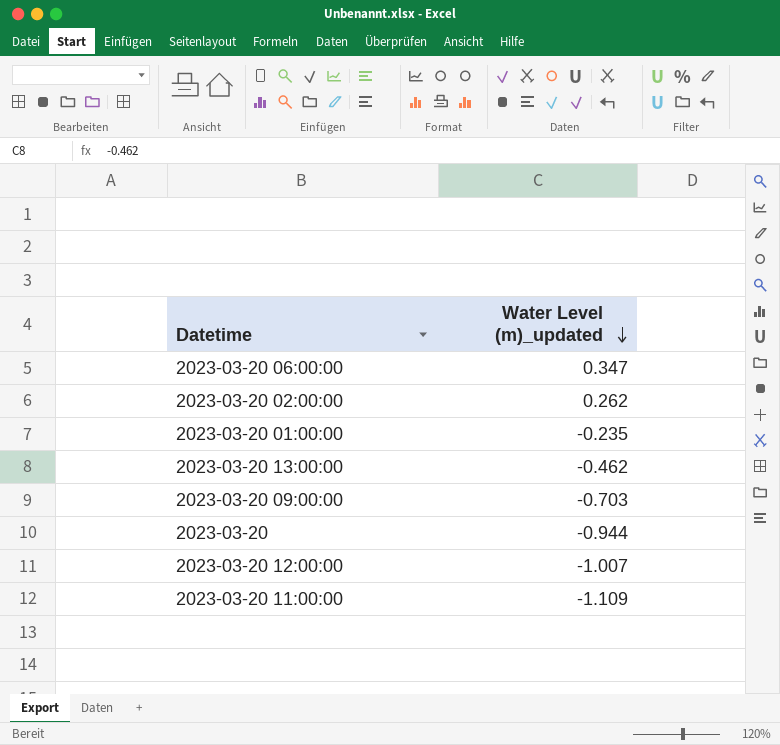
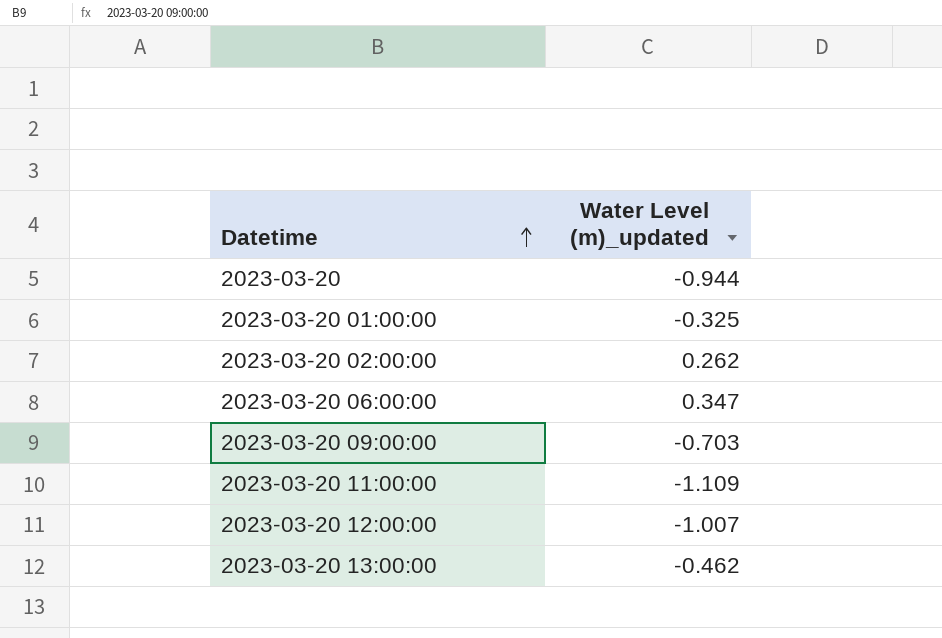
row order: Water Level (m)_updated descending -> Datetime ascending
2023-03-20 01:00:00 | Water Level (m)_updated: -0.235 -> -0.325

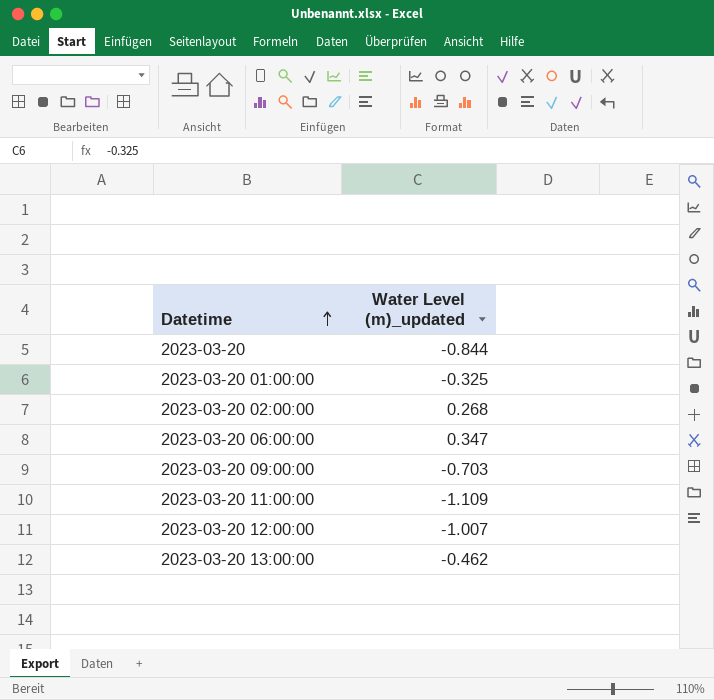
2023-03-20 | Water Level (m)_updated: -0.944 -> -0.844
2023-03-20 02:00:00 | Water Level (m)_updated: 0.262 -> 0.268

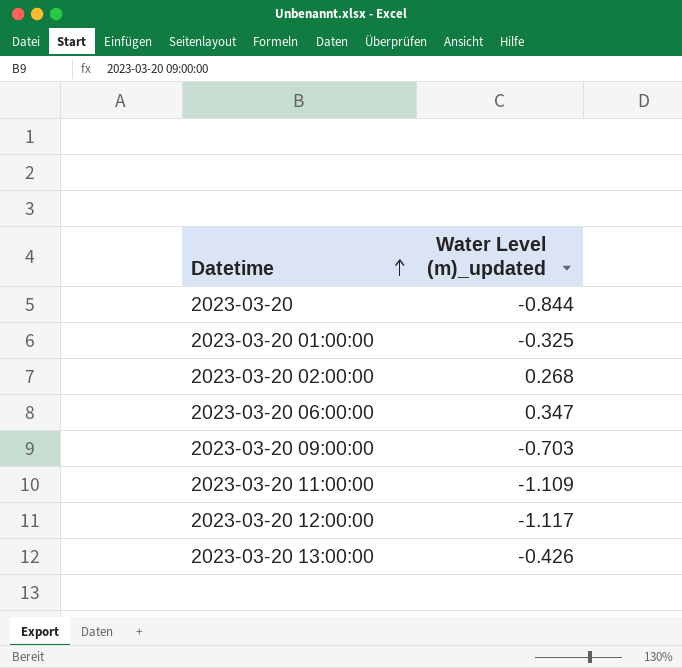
2023-03-20 12:00:00 | Water Level (m)_updated: -1.007 -> -1.117
2023-03-20 13:00:00 | Water Level (m)_updated: -0.462 -> -0.426

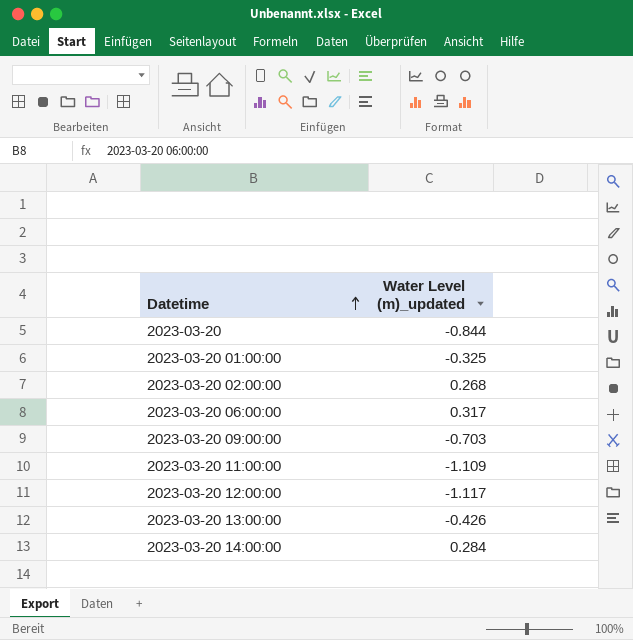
2023-03-20 06:00:00 | Water Level (m)_updated: 0.347 -> 0.317
row 2023-03-20 14:00:00: none -> 0.284

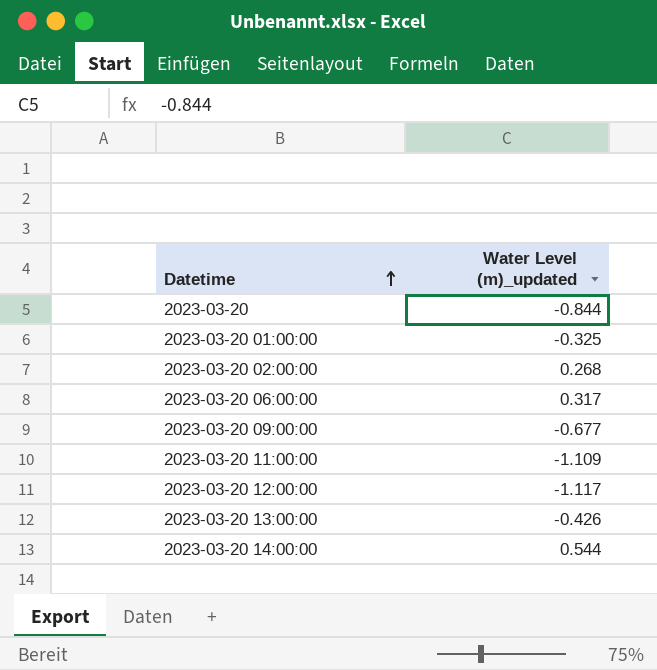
2023-03-20 09:00:00 | Water Level (m)_updated: -0.703 -> -0.677
2023-03-20 14:00:00 | Water Level (m)_updated: 0.284 -> 0.544

